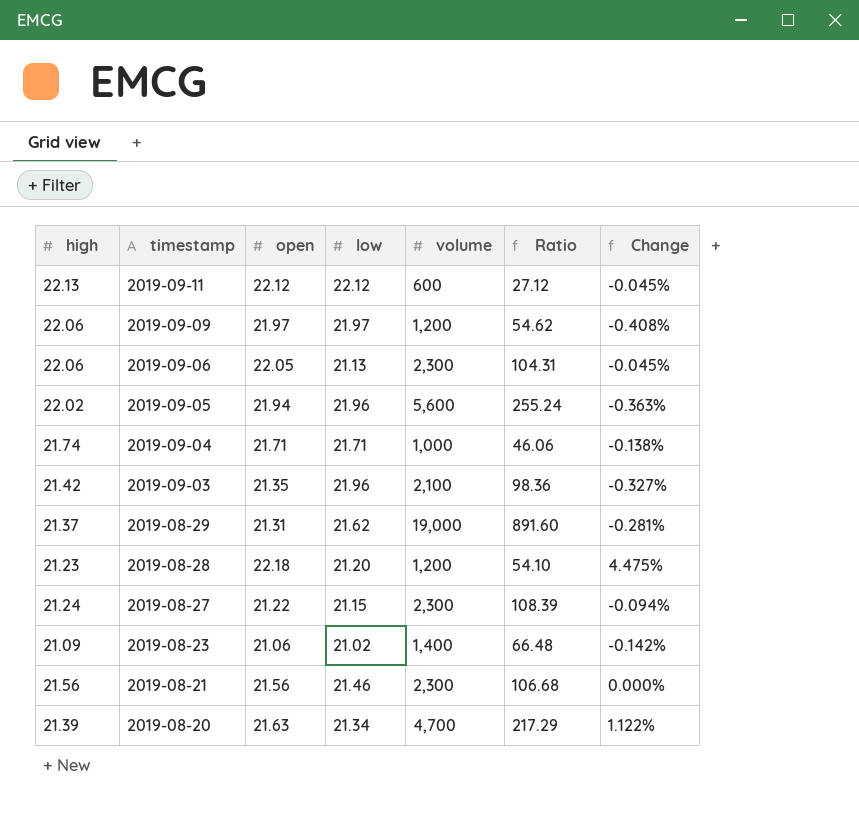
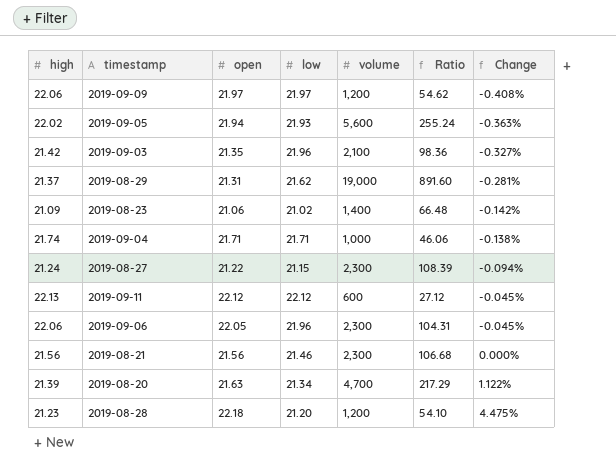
row order: timestamp descending -> Change ascending
2019-09-05 | low: 21.96 -> 21.93
2019-09-06 | low: 21.13 -> 21.96

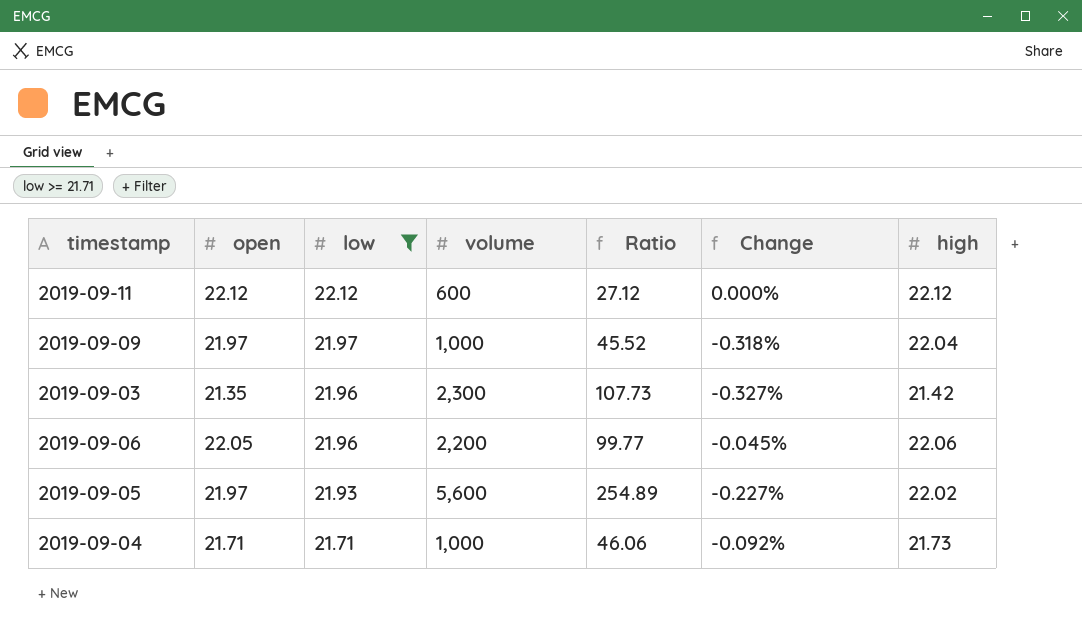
filter: none -> low >= 21.71
row order: Change ascending -> low descending
column high | position: 1 -> 7
2019-09-11 | Change: -0.045% -> 0.000%
2019-09-11 | high: 22.13 -> 22.12
2019-09-09 | volume: 1,200 -> 1,000
2019-09-09 | Ratio: 54.62 -> 45.52
2019-09-09 | Change: -0.408% -> -0.318%
2019-09-09 | high: 22.06 -> 22.04
2019-09-03 | volume: 2,100 -> 2,300
2019-09-03 | Ratio: 98.36 -> 107.73
2019-09-06 | volume: 2,300 -> 2,200
2019-09-06 | Ratio: 104.31 -> 99.77
2019-09-05 | open: 21.94 -> 21.97
2019-09-05 | Ratio: 255.24 -> 254.89
2019-09-05 | Change: -0.363% -> -0.227%
2019-09-04 | Change: -0.138% -> -0.092%
2019-09-04 | high: 21.74 -> 21.73

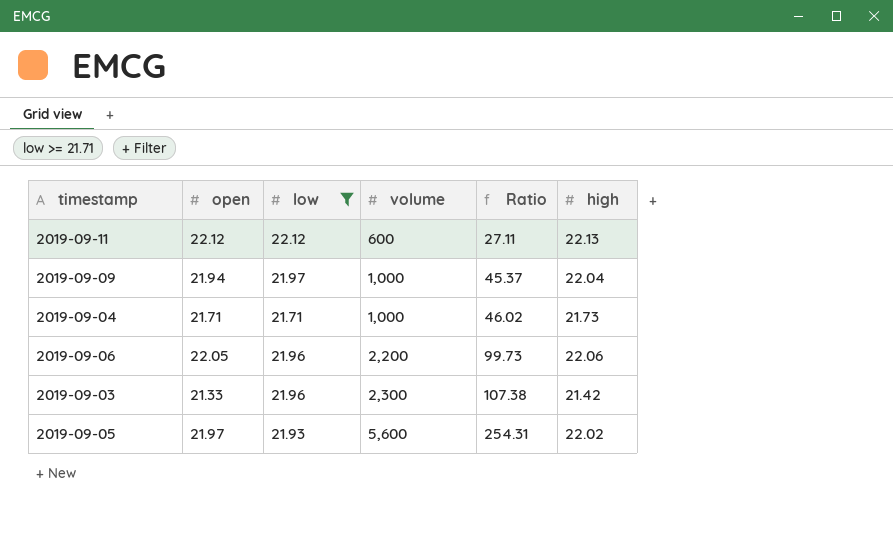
row order: low descending -> volume ascending
column Change | formula: ([open] - [high]) / [high] -> none
column Ratio | formula: [volume] / [open] -> [volume] / [high]
2019-09-11 | high: 22.12 -> 22.13
2019-09-09 | open: 21.97 -> 21.94
2019-09-03 | open: 21.35 -> 21.33

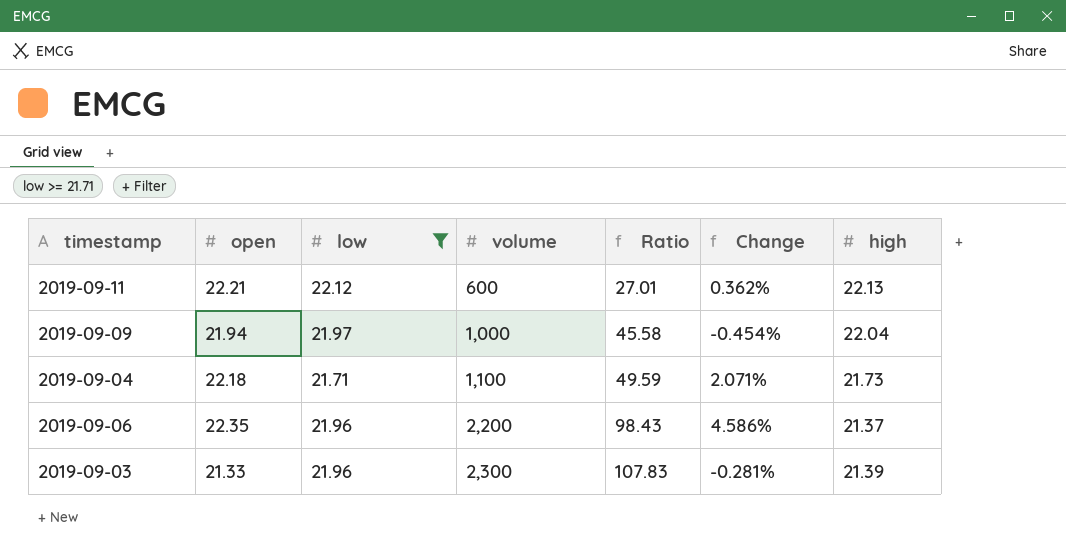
column Ratio | formula: [volume] / [high] -> [volume] / [open]
column Change | formula: none -> ([open] - [high]) / [high]
row 2019-09-05: 21.97 | 21.93 | 5,600 | 254.31 | 22.02 -> none
2019-09-11 | open: 22.12 -> 22.21
2019-09-04 | open: 21.71 -> 22.18
2019-09-04 | volume: 1,000 -> 1,100
2019-09-06 | open: 22.05 -> 22.35
2019-09-06 | high: 22.06 -> 21.37
2019-09-03 | high: 21.42 -> 21.39

